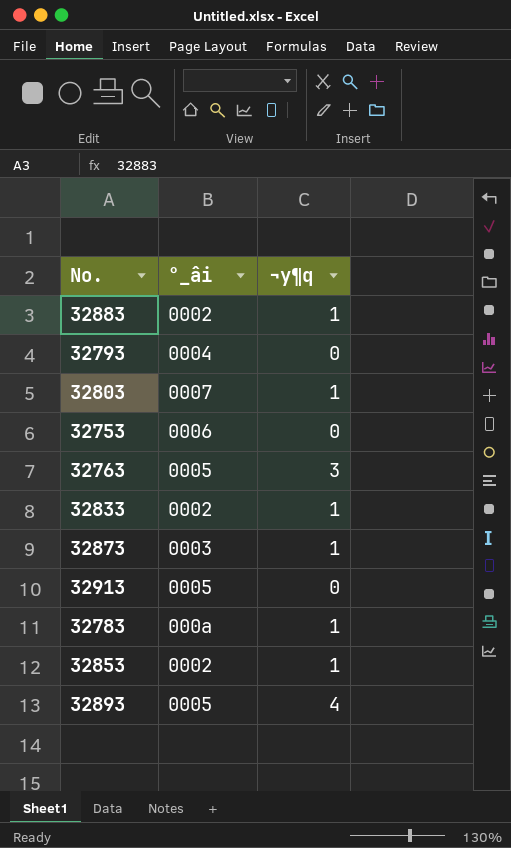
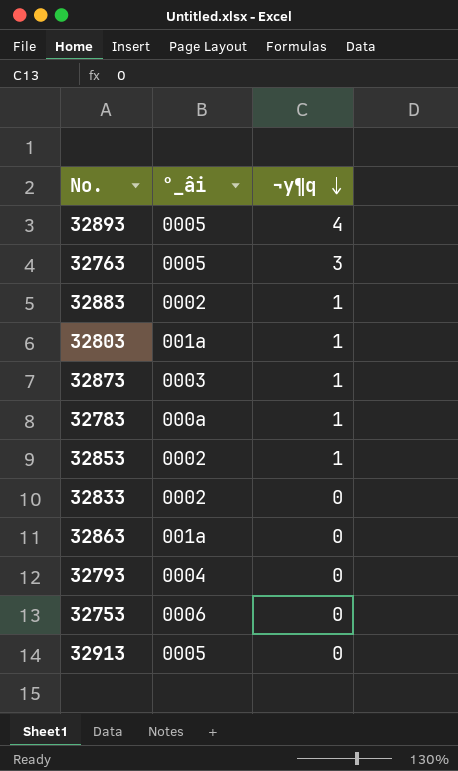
row order: none -> ¬y¶q descending
32803 | °_âi: 0007 -> 001a
32833 | ¬y¶q: 1 -> 0
row 32863: none -> 001a | 0

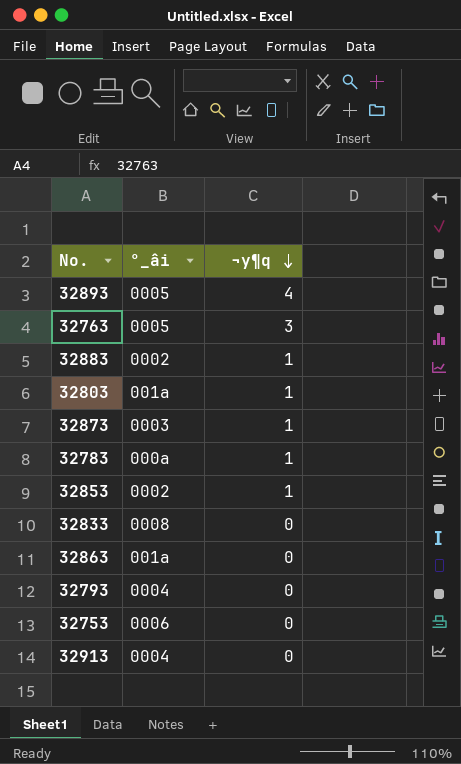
32833 | °_âi: 0002 -> 0008
32913 | °_âi: 0005 -> 0004

